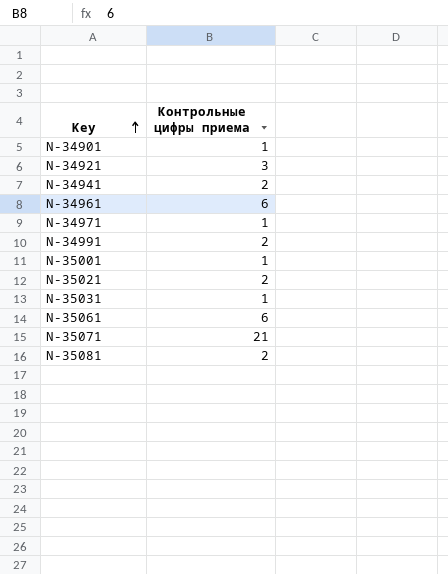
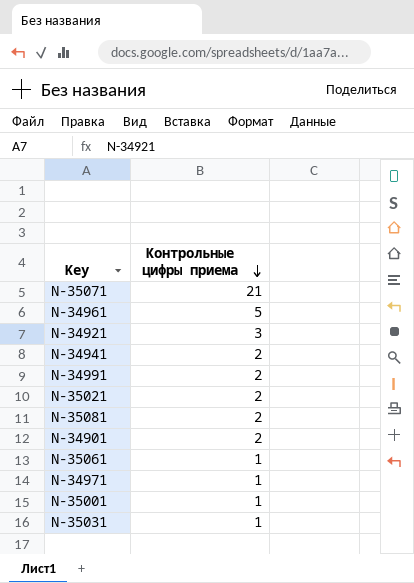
row order: Key ascending -> Контрольные цифры приема descending
N-34961 | Контрольные цифры приема: 6 -> 5
N-34901 | Контрольные цифры приема: 1 -> 2
N-35061 | Контрольные цифры приема: 6 -> 1

